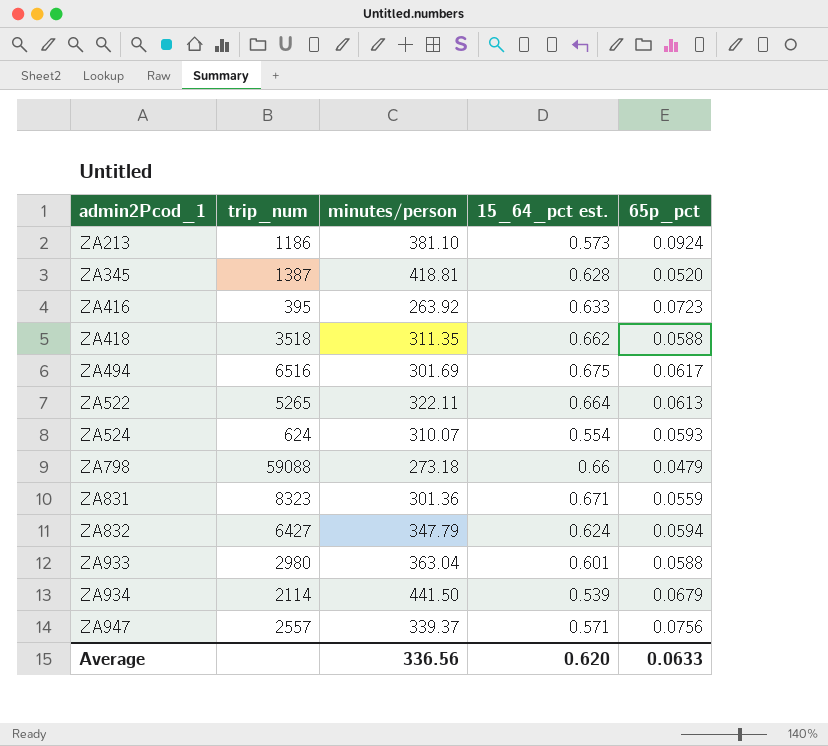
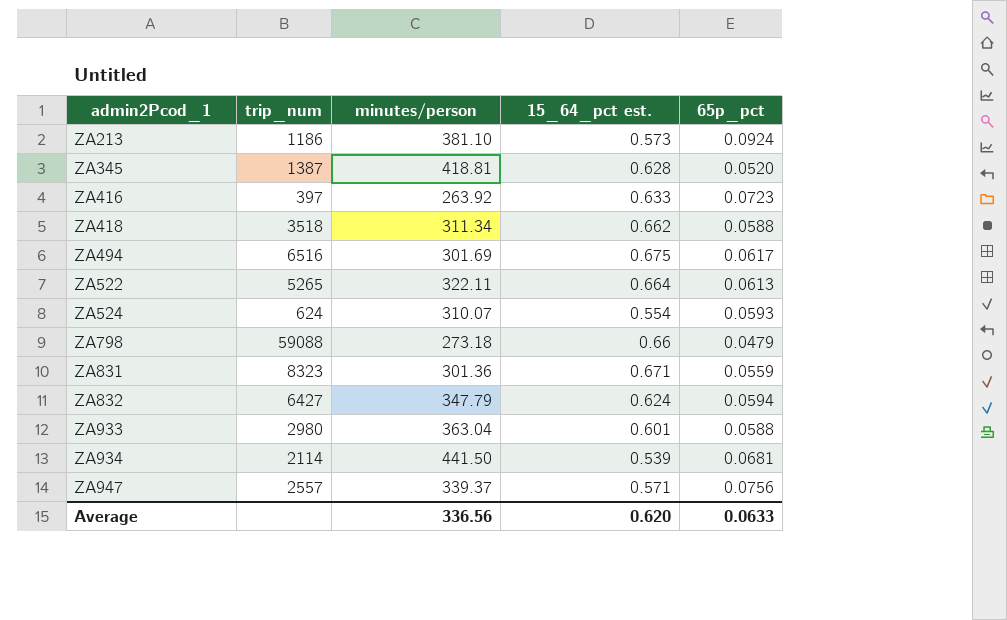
ZA416 | trip_num: 395 -> 397
ZA418 | minutes/person: 311.35 -> 311.34
ZA934 | 65p_pct: 0.0679 -> 0.0681

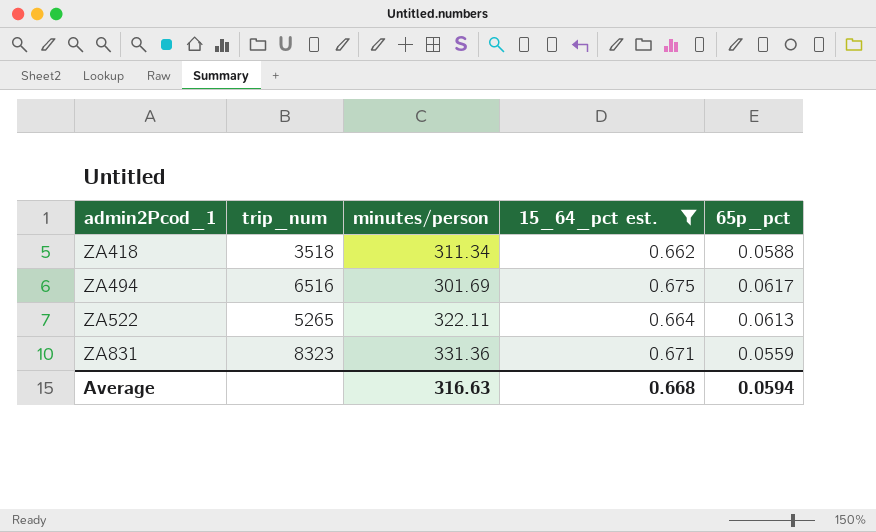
filter: none -> 15_64_pct est. >= 0.662
ZA831 | minutes/person: 301.36 -> 331.36
Average | minutes/person: 336.56 -> 316.63
Average | 15_64_pct est.: 0.620 -> 0.668
Average | 65p_pct: 0.0633 -> 0.0594

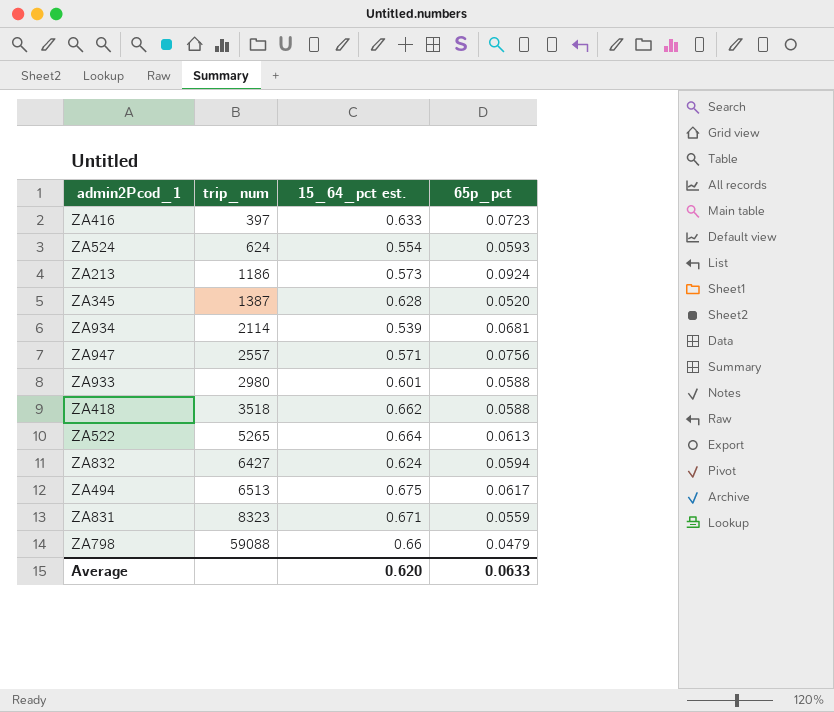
filter: 15_64_pct est. >= 0.662 -> none
row order: admin2Pcod_1 ascending -> trip_num ascending
column minutes/person | position: 3 -> none
ZA494 | trip_num: 6516 -> 6513
Average | 15_64_pct est.: 0.668 -> 0.620
Average | 65p_pct: 0.0594 -> 0.0633

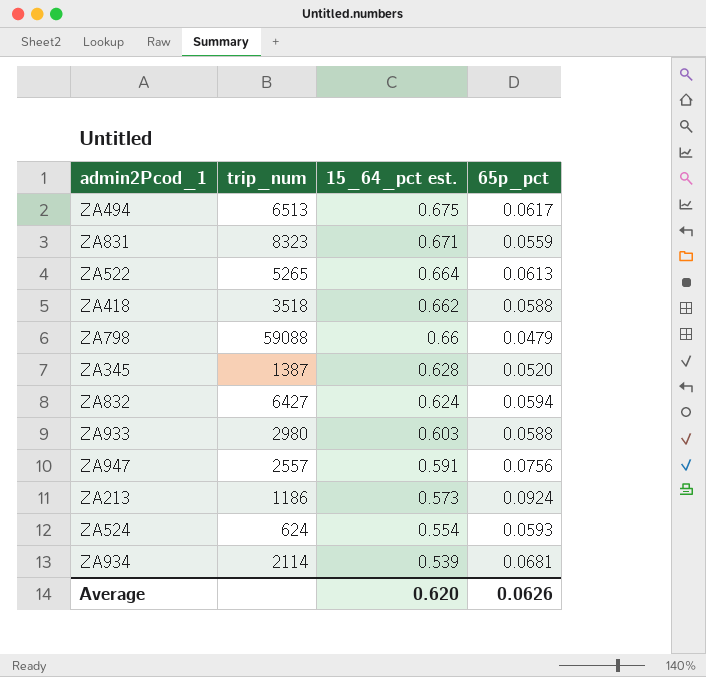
row order: trip_num ascending -> 15_64_pct est. descending
row ZA416: 397 | 0.633 | 0.0723 -> none
ZA933 | 15_64_pct est.: 0.601 -> 0.603
ZA947 | 15_64_pct est.: 0.571 -> 0.591
Average | 65p_pct: 0.0633 -> 0.0626

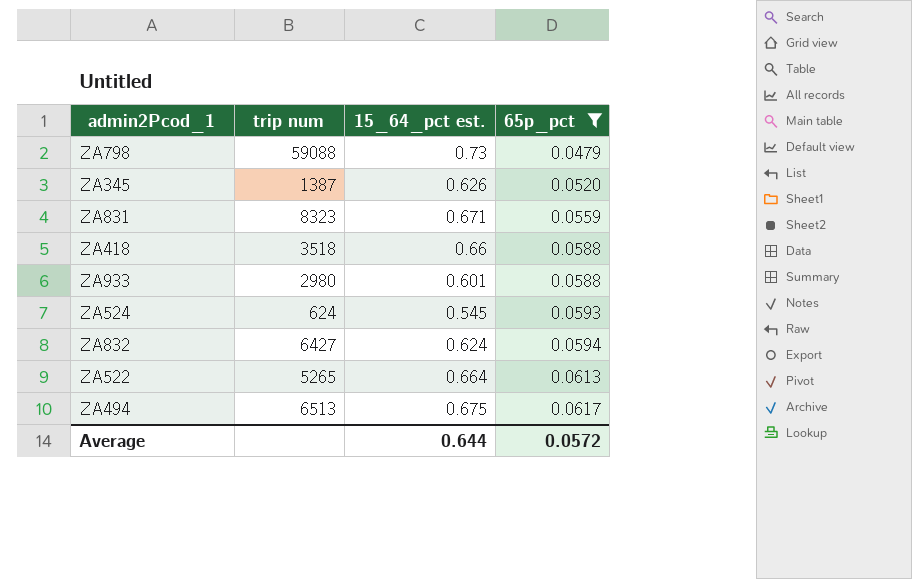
filter: none -> 65p_pct <= 0.0617
row order: 15_64_pct est. descending -> 65p_pct ascending
column name: trip_num -> trip num
ZA798 | 15_64_pct est.: 0.66 -> 0.73
ZA345 | 15_64_pct est.: 0.628 -> 0.626
ZA418 | 15_64_pct est.: 0.662 -> 0.66
ZA933 | 15_64_pct est.: 0.603 -> 0.601
ZA524 | 15_64_pct est.: 0.554 -> 0.545
Average | 15_64_pct est.: 0.620 -> 0.644
Average | 65p_pct: 0.0626 -> 0.0572

